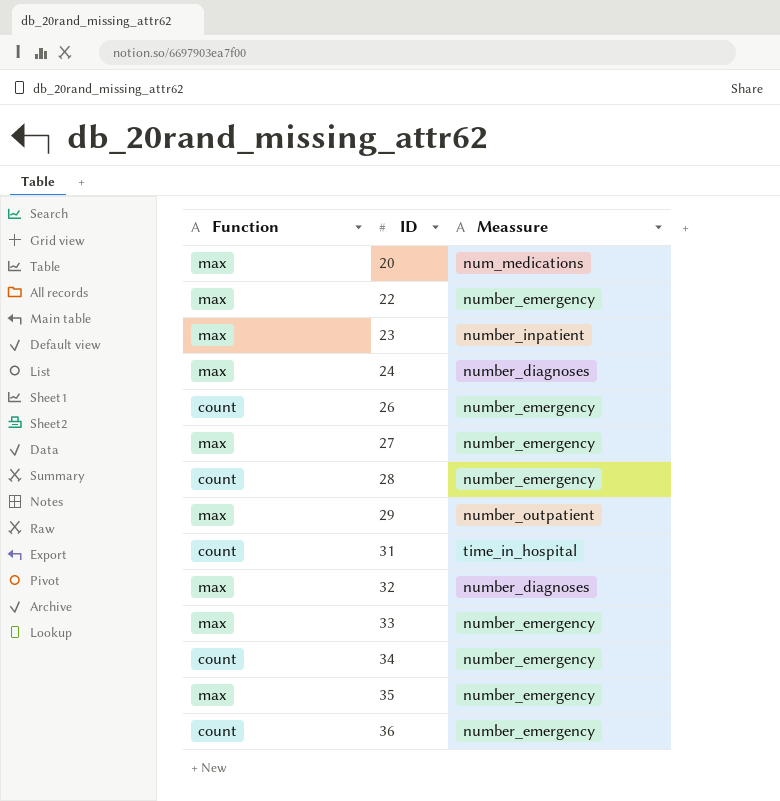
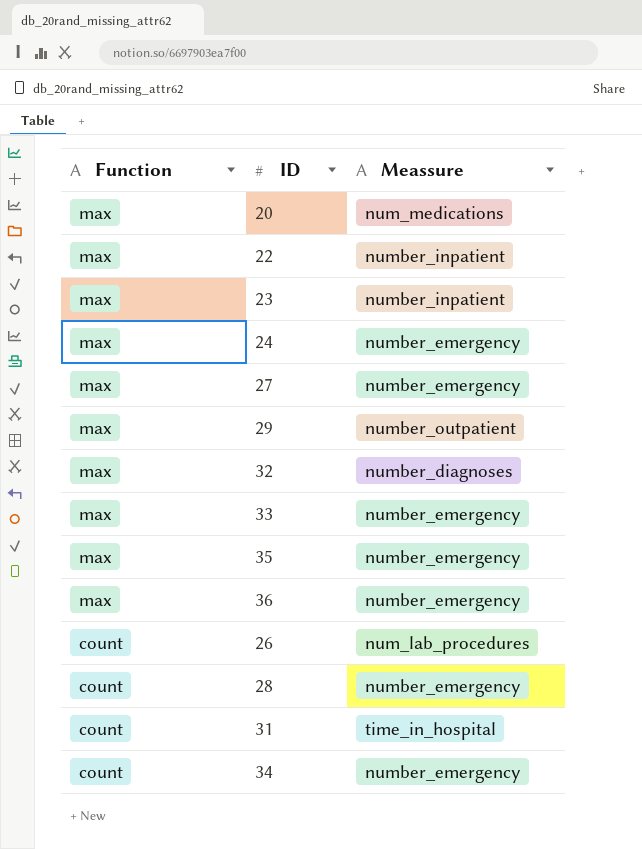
row order: ID ascending -> Function descending
22 | Meassure: number_emergency -> number_inpatient
24 | Meassure: number_diagnoses -> number_emergency
36 | Function: count -> max
26 | Meassure: number_emergency -> num_lab_procedures

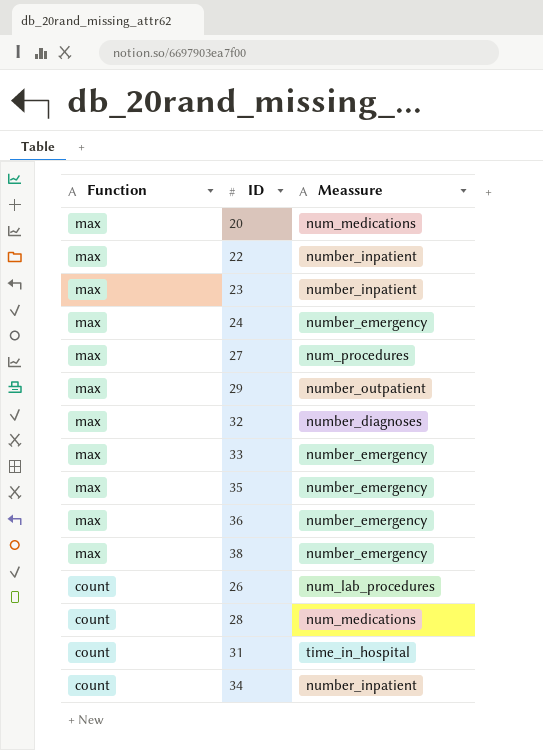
27 | Meassure: number_emergency -> num_procedures
row 38: none -> max | number_emergency
28 | Meassure: number_emergency -> num_medications
34 | Meassure: number_emergency -> number_inpatient

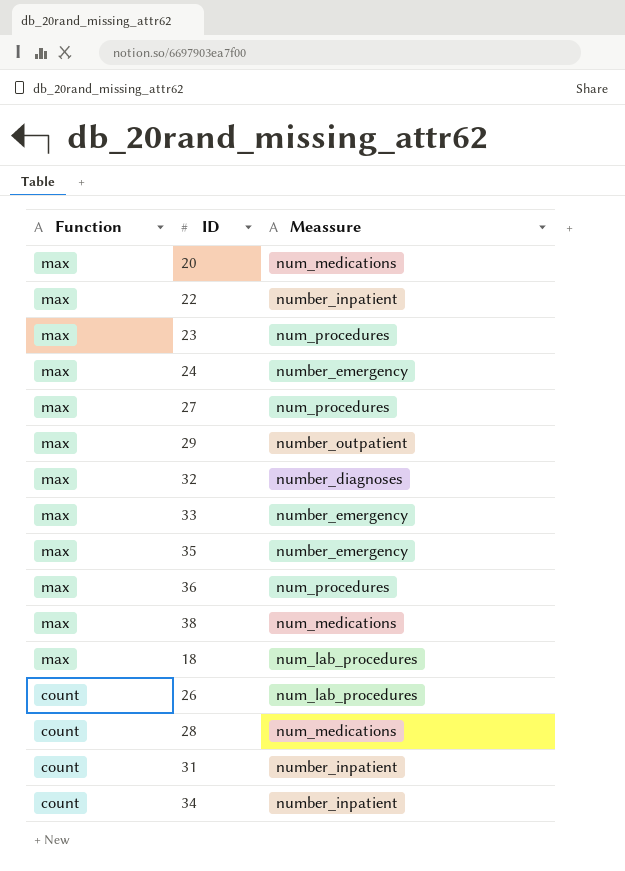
23 | Meassure: number_inpatient -> num_procedures
36 | Meassure: number_emergency -> num_procedures
38 | Meassure: number_emergency -> num_medications
row 18: none -> max | num_lab_procedures
31 | Meassure: time_in_hospital -> number_inpatient

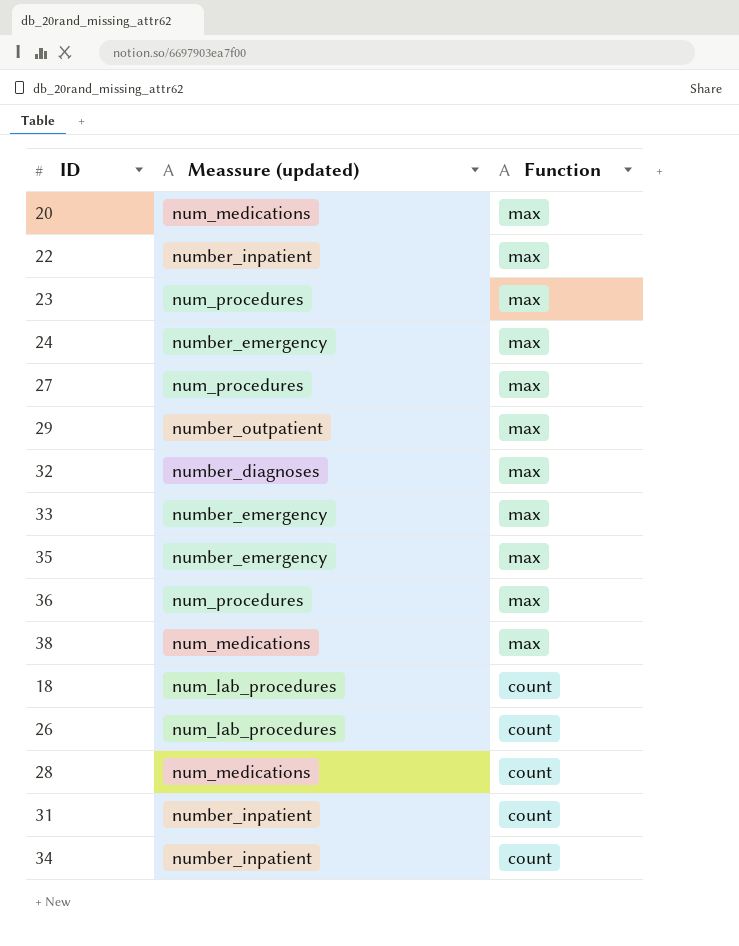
column name: Meassure -> Meassure (updated)
column Function | position: 1 -> 3
18 | Function: max -> count

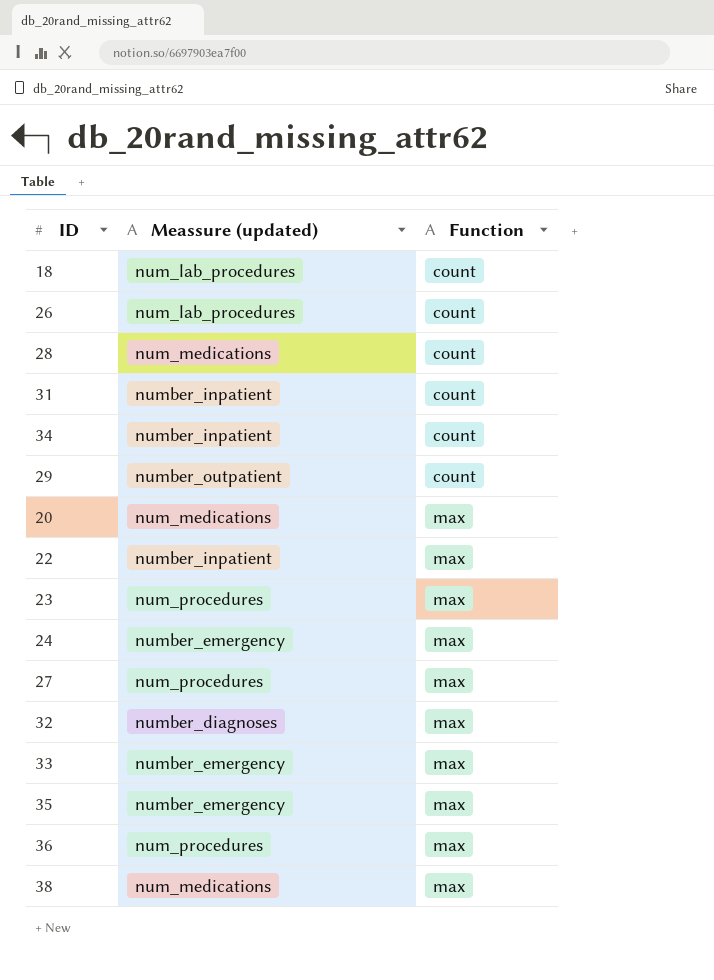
row order: Function descending -> Function ascending
29 | Function: max -> count

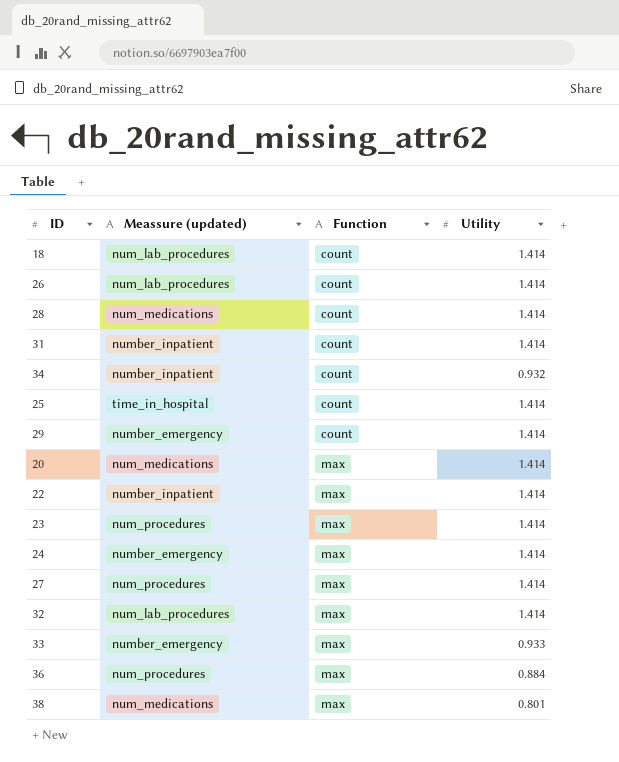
column Utility | position: none -> 4
row 35: number_emergency | max -> none
row 25: none -> time_in_hospital | count | 1.414
29 | Meassure (updated): number_outpatient -> number_emergency
32 | Meassure (updated): number_diagnoses -> num_lab_procedures

